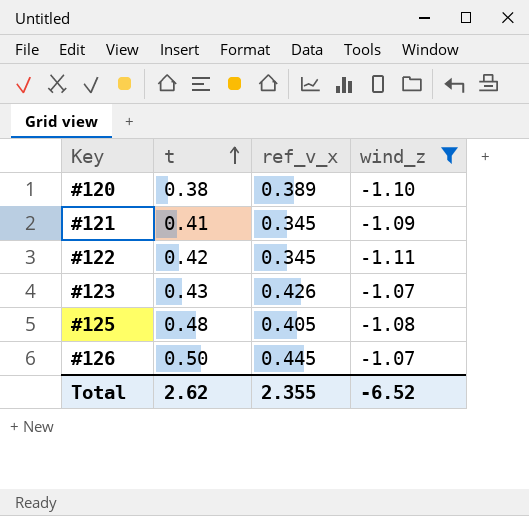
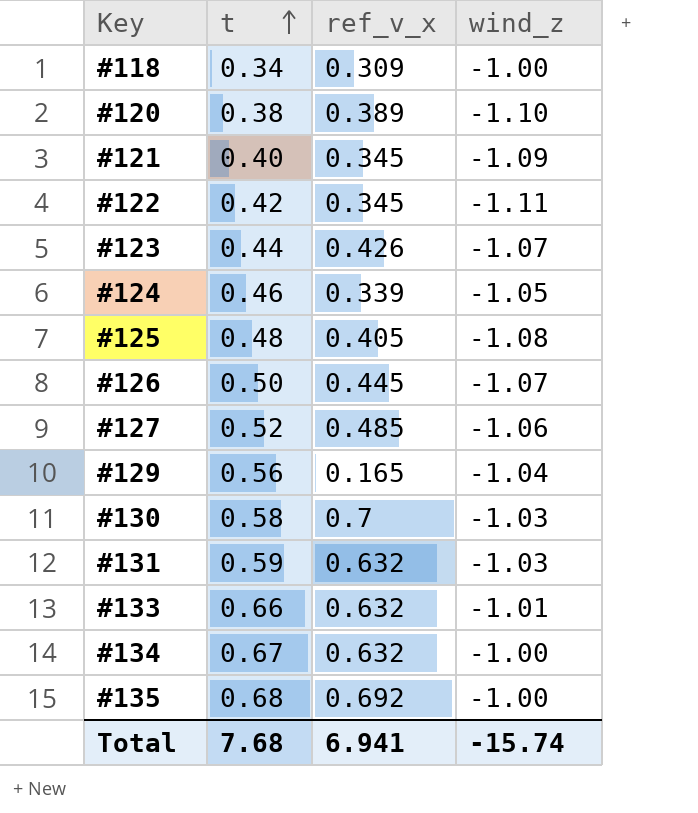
filter: wind_z <= -1.07 -> none
#121 | t: 0.41 -> 0.40
#123 | t: 0.43 -> 0.44
Total | t: 2.62 -> 7.68
Total | ref_v_x: 2.355 -> 6.941
Total | wind_z: -6.52 -> -15.74

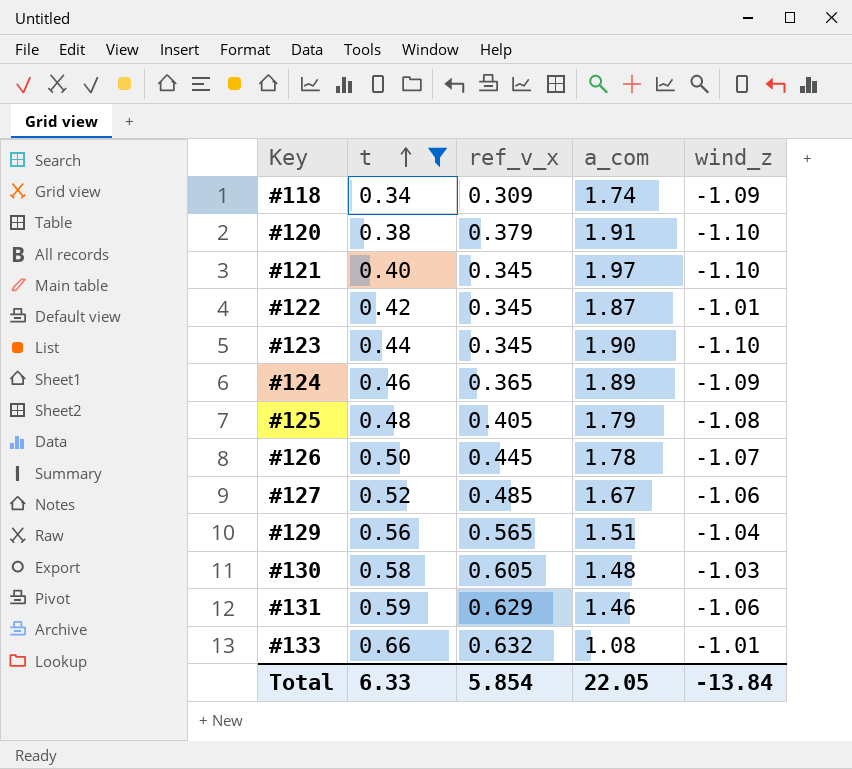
filter: none -> t <= 0.66
column a_com | position: none -> 4
#118 | wind_z: -1.00 -> -1.09
#120 | ref_v_x: 0.389 -> 0.379
#121 | wind_z: -1.09 -> -1.10
#122 | wind_z: -1.11 -> -1.01
#123 | ref_v_x: 0.426 -> 0.345
#123 | wind_z: -1.07 -> -1.10
#124 | ref_v_x: 0.339 -> 0.365
#124 | wind_z: -1.05 -> -1.09
#129 | ref_v_x: 0.165 -> 0.565
#130 | ref_v_x: 0.7 -> 0.605
#131 | ref_v_x: 0.632 -> 0.629
#131 | wind_z: -1.03 -> -1.06
Total | t: 7.68 -> 6.33
Total | ref_v_x: 6.941 -> 5.854
Total | wind_z: -15.74 -> -13.84

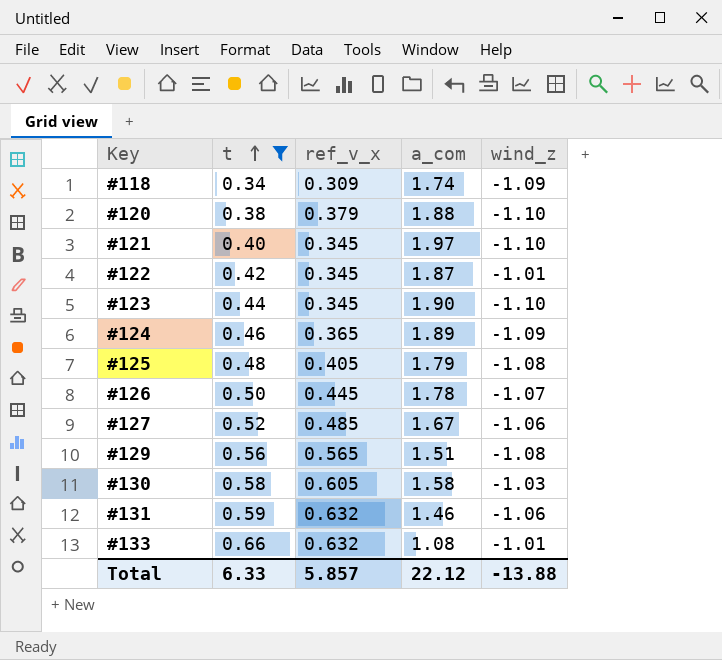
#120 | a_com: 1.91 -> 1.88
#129 | wind_z: -1.04 -> -1.08
#130 | a_com: 1.48 -> 1.58
#131 | ref_v_x: 0.629 -> 0.632
Total | ref_v_x: 5.854 -> 5.857
Total | a_com: 22.05 -> 22.12
Total | wind_z: -13.84 -> -13.88

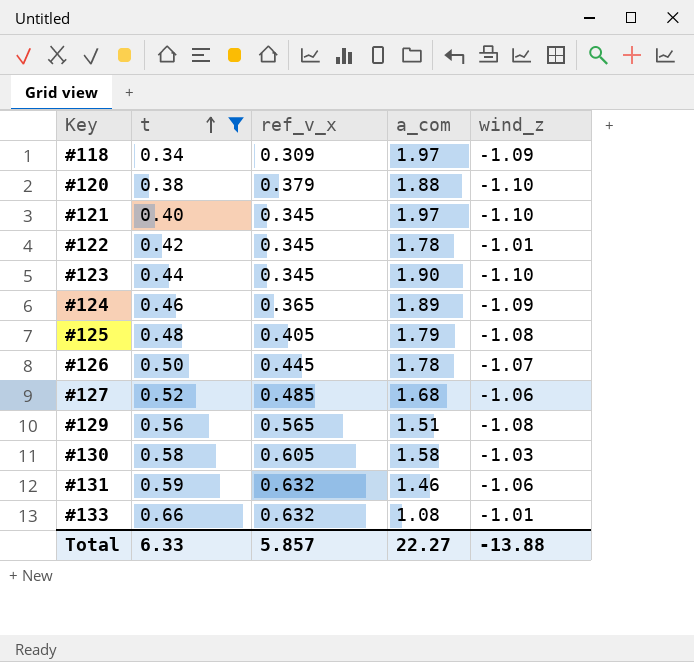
#118 | a_com: 1.74 -> 1.97
#122 | a_com: 1.87 -> 1.78
#127 | a_com: 1.67 -> 1.68
Total | a_com: 22.12 -> 22.27

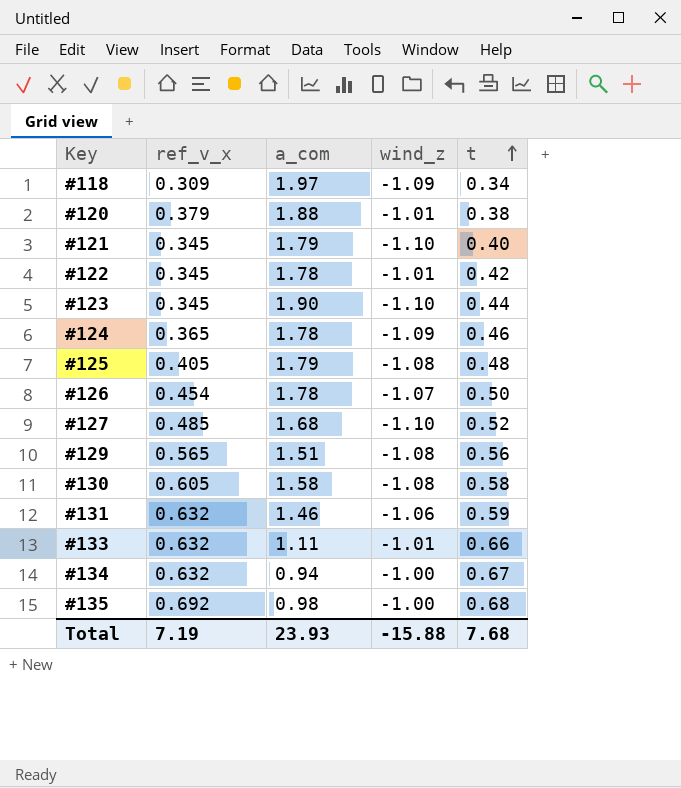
filter: t <= 0.66 -> none
column t | position: 2 -> 5
#120 | wind_z: -1.10 -> -1.01
#121 | a_com: 1.97 -> 1.79
#124 | a_com: 1.89 -> 1.78
#126 | ref_v_x: 0.445 -> 0.454
#127 | wind_z: -1.06 -> -1.10
#130 | wind_z: -1.03 -> -1.08
#133 | a_com: 1.08 -> 1.11
Total | ref_v_x: 5.857 -> 7.19
Total | a_com: 22.27 -> 23.93
Total | wind_z: -13.88 -> -15.88
Total | t: 6.33 -> 7.68

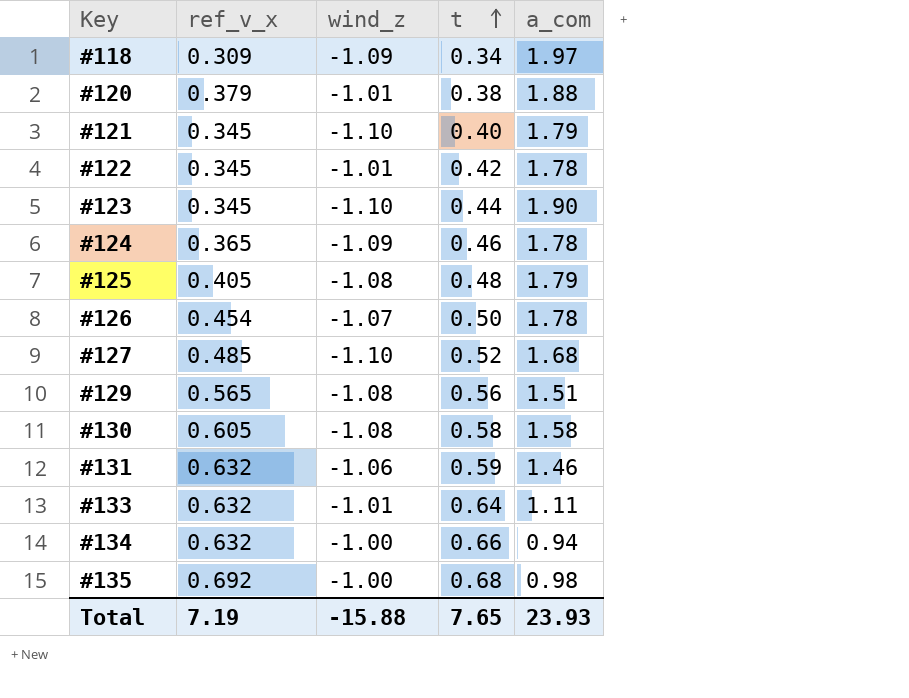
column a_com | position: 3 -> 5
#133 | t: 0.66 -> 0.64
#134 | t: 0.67 -> 0.66
Total | t: 7.68 -> 7.65

